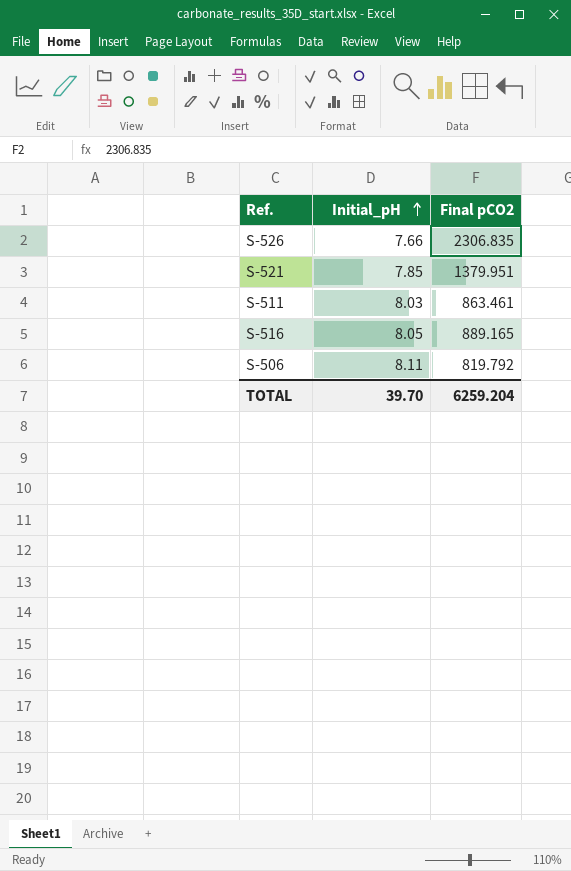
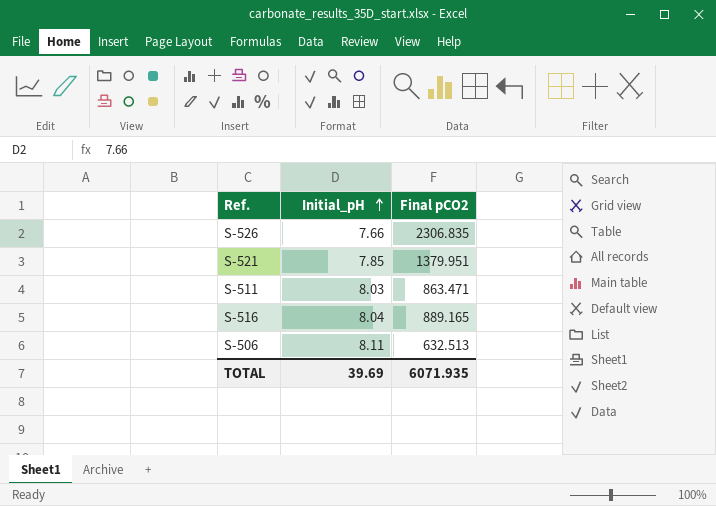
S-511 | Final pCO2: 863.461 -> 863.471
S-516 | Initial_pH: 8.05 -> 8.04
S-506 | Final pCO2: 819.792 -> 632.513
TOTAL | Initial_pH: 39.70 -> 39.69
TOTAL | Final pCO2: 6259.204 -> 6071.935

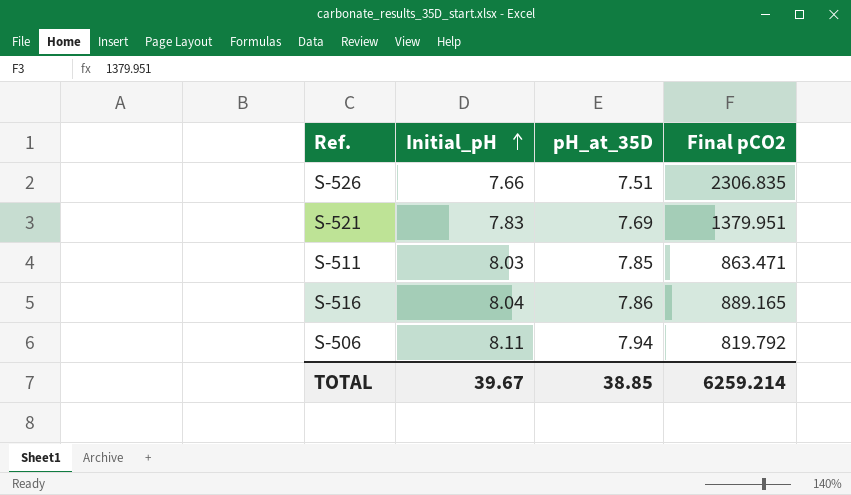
column pH_at_35D | position: none -> 3
S-521 | Initial_pH: 7.85 -> 7.83
S-506 | Final pCO2: 632.513 -> 819.792
TOTAL | Initial_pH: 39.69 -> 39.67
TOTAL | Final pCO2: 6071.935 -> 6259.214

